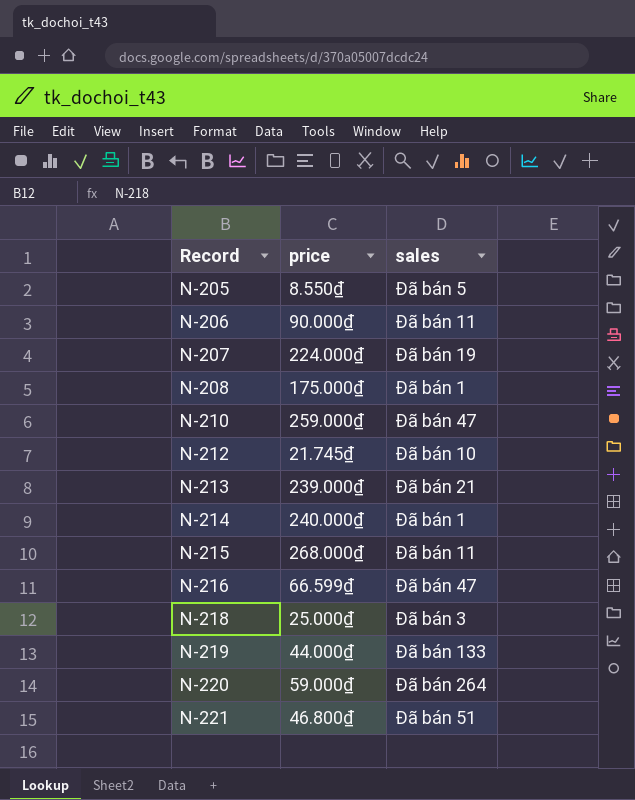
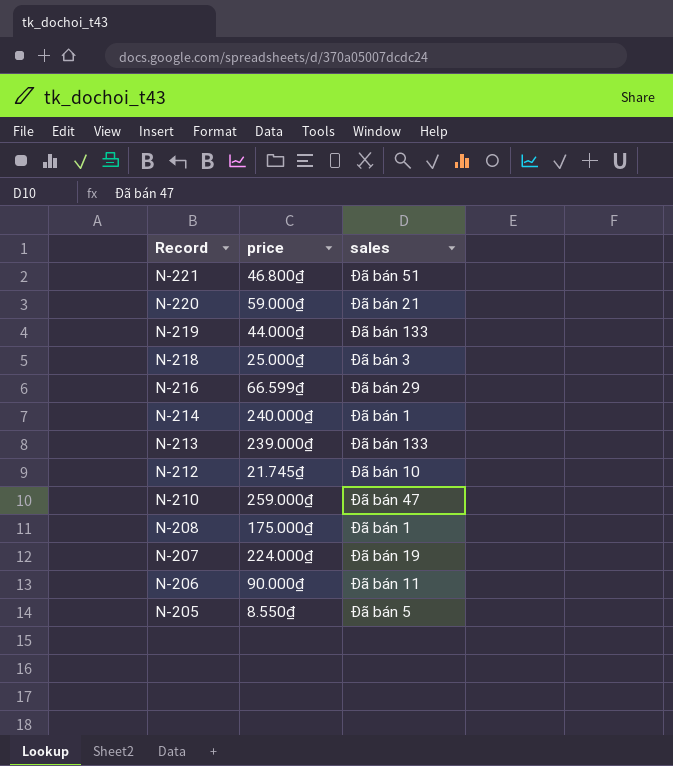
row order: Record ascending -> Record descending
row N-215: 268.000₫ | Đã bán 11 -> none
N-220 | sales: Đã bán 264 -> Đã bán 21
N-216 | sales: Đã bán 47 -> Đã bán 29
N-213 | sales: Đã bán 21 -> Đã bán 133

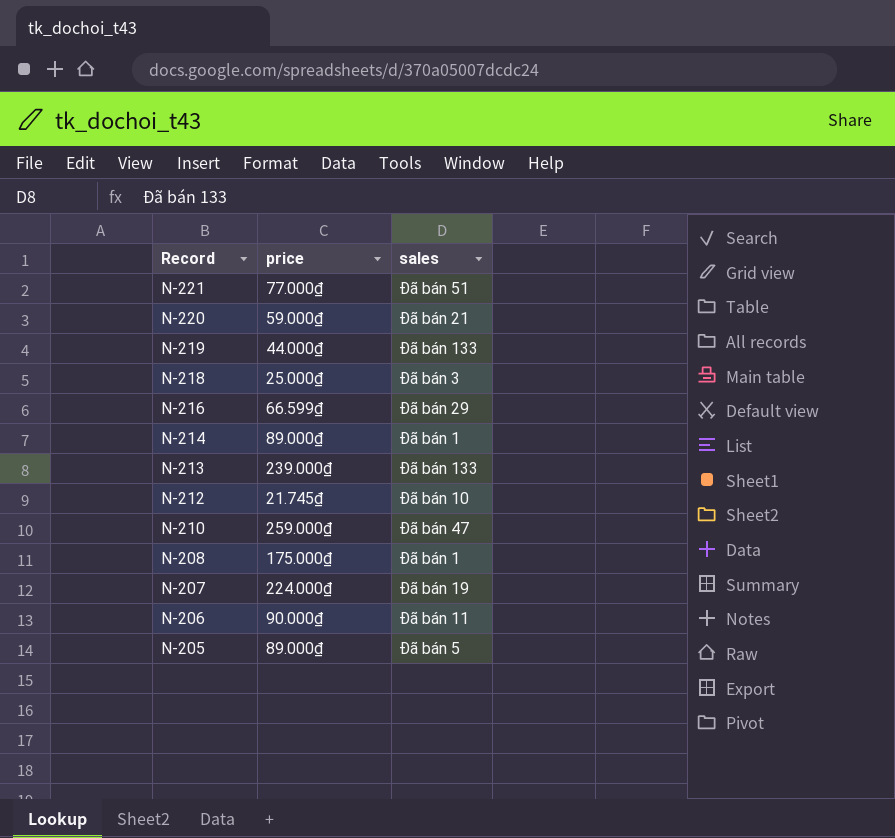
N-221 | price: 46.800₫ -> 77.000₫
N-214 | price: 240.000₫ -> 89.000₫
N-205 | price: 8.550₫ -> 89.000₫

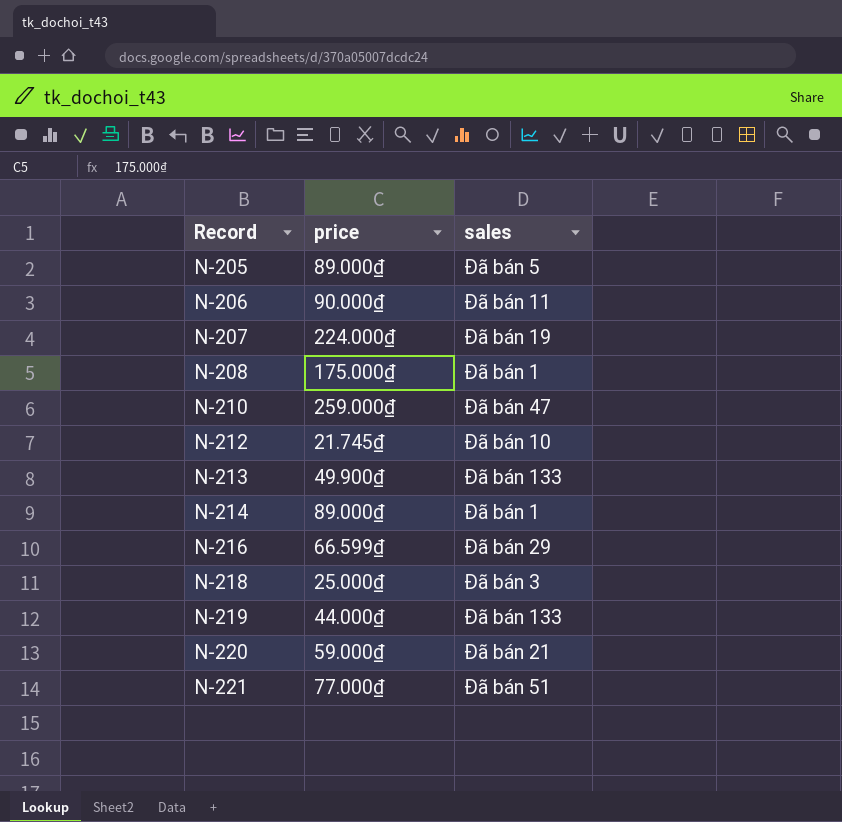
row order: Record descending -> Record ascending
N-213 | price: 239.000₫ -> 49.900₫

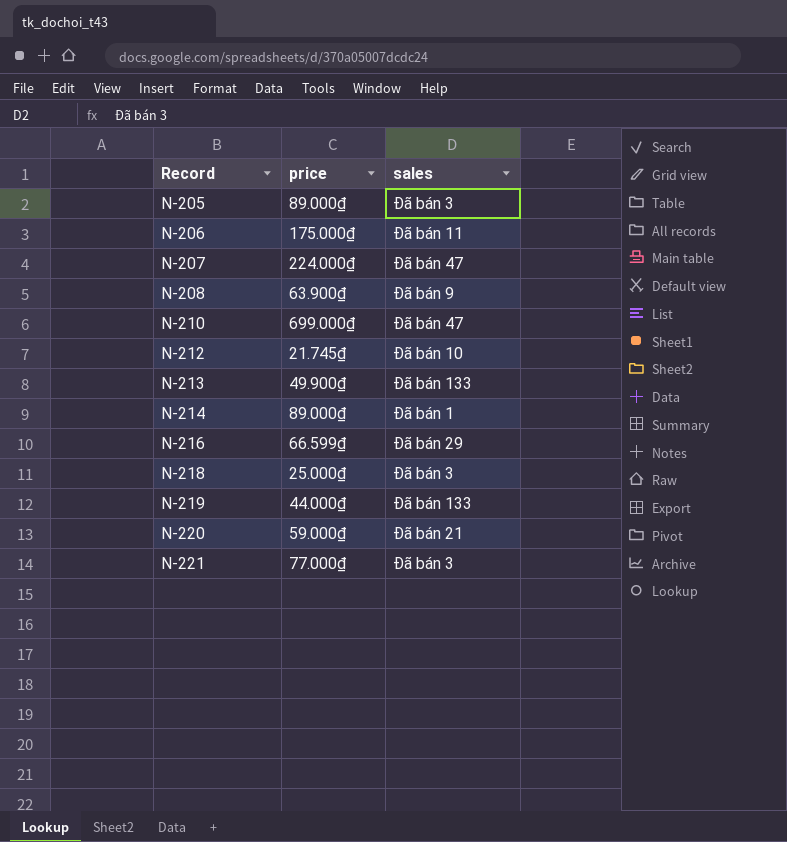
N-205 | sales: Đã bán 5 -> Đã bán 3
N-206 | price: 90.000₫ -> 175.000₫
N-207 | sales: Đã bán 19 -> Đã bán 47
N-208 | price: 175.000₫ -> 63.900₫
N-208 | sales: Đã bán 1 -> Đã bán 9
N-210 | price: 259.000₫ -> 699.000₫
N-221 | sales: Đã bán 51 -> Đã bán 3

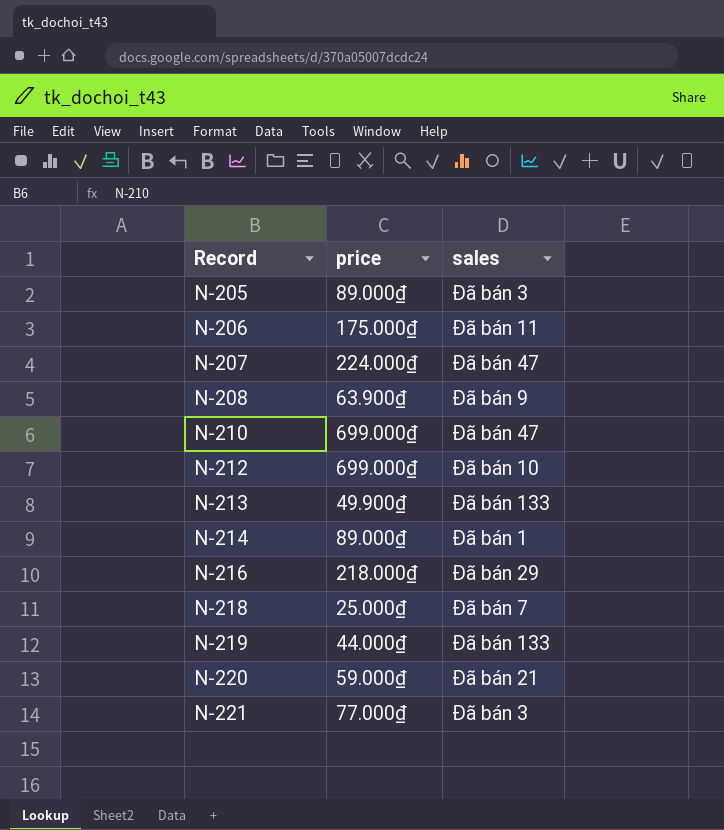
N-212 | price: 21.745₫ -> 699.000₫
N-216 | price: 66.599₫ -> 218.000₫
N-218 | sales: Đã bán 3 -> Đã bán 7

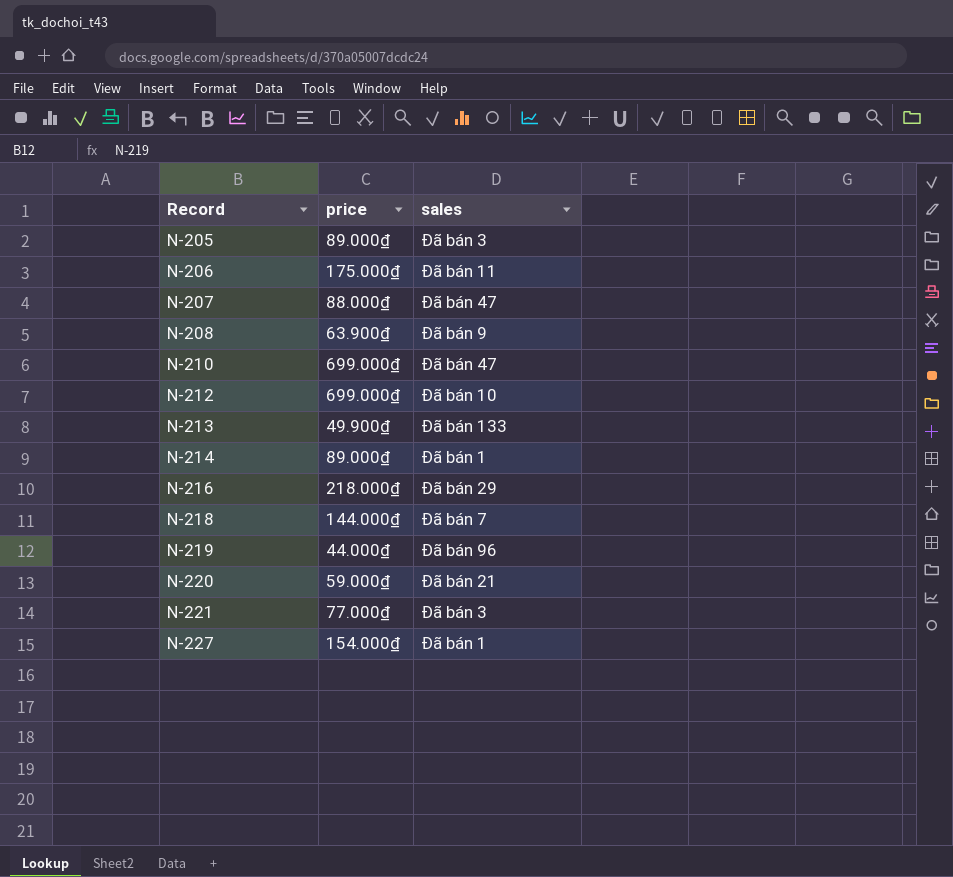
N-207 | price: 224.000₫ -> 88.000₫
N-218 | price: 25.000₫ -> 144.000₫
N-219 | sales: Đã bán 133 -> Đã bán 96
row N-227: none -> 154.000₫ | Đã bán 1

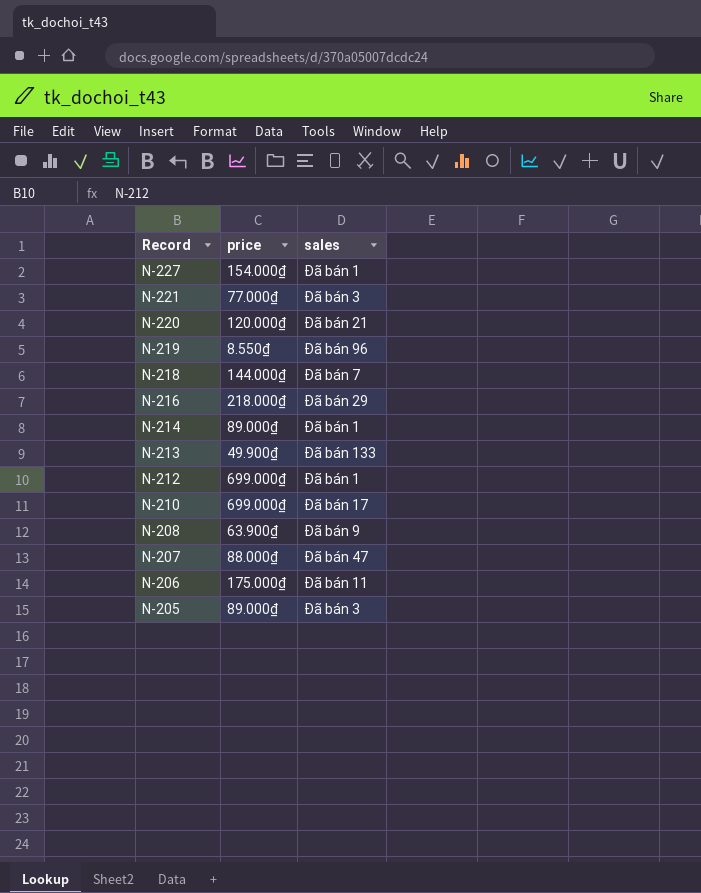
row order: Record ascending -> Record descending
N-220 | price: 59.000₫ -> 120.000₫
N-219 | price: 44.000₫ -> 8.550₫
N-212 | sales: Đã bán 10 -> Đã bán 1
N-210 | sales: Đã bán 47 -> Đã bán 17

